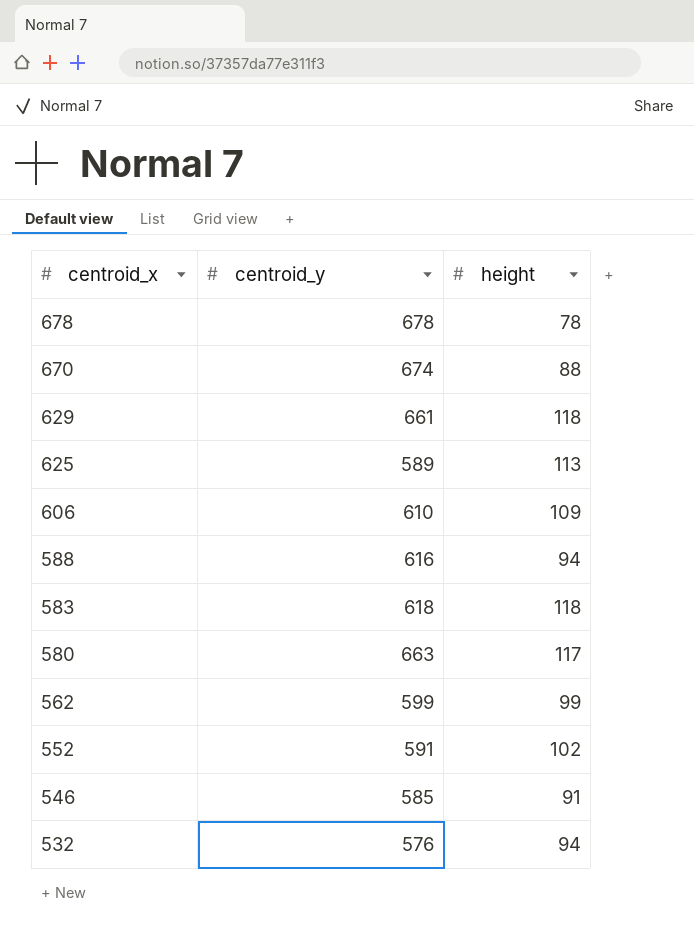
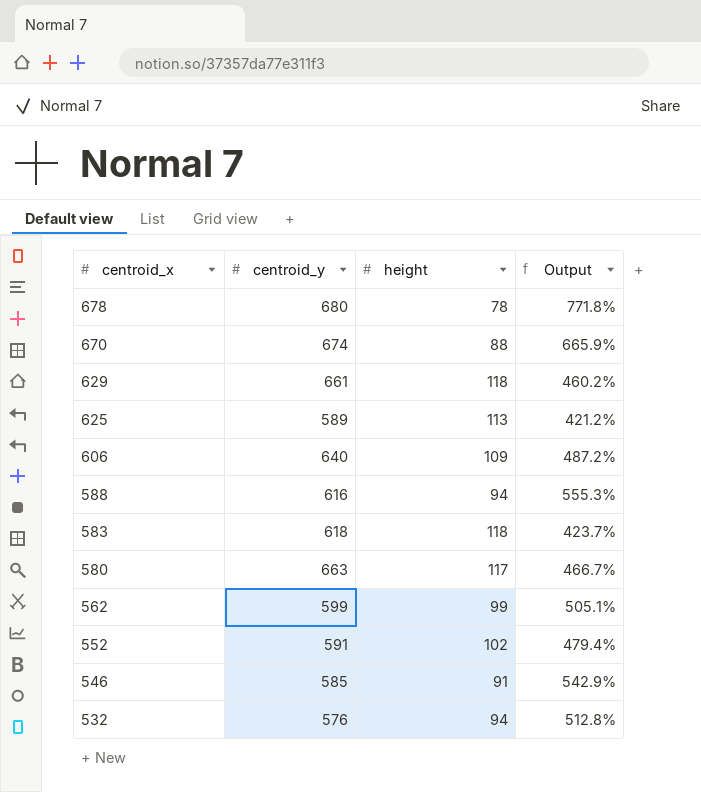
column Output | formula: none -> ([centroid_y] - [height]) / [height]
678 | centroid_y: 678 -> 680
606 | centroid_y: 610 -> 640

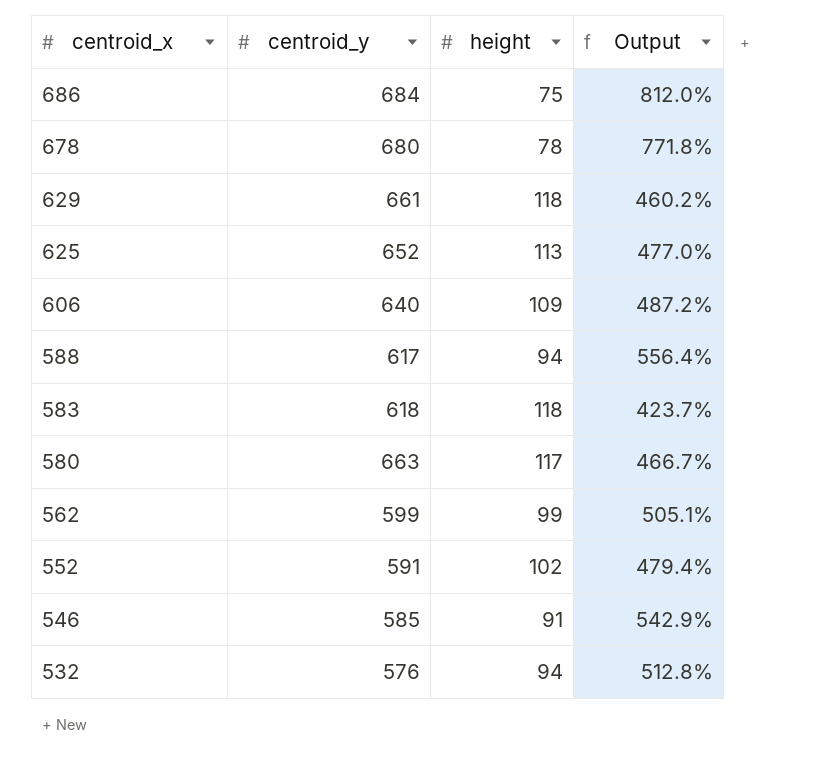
row 670: 674 | 88 | 665.9% -> none
row 686: none -> 684 | 75 | 812.0%
625 | centroid_y: 589 -> 652
625 | Output: 421.2% -> 477.0%
588 | centroid_y: 616 -> 617
588 | Output: 555.3% -> 556.4%

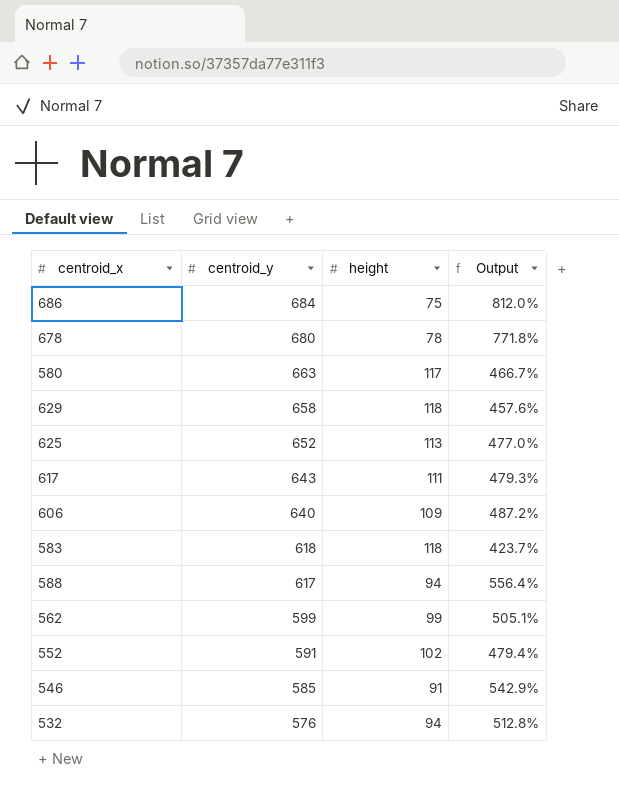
row order: centroid_x descending -> centroid_y descending
629 | centroid_y: 661 -> 658
629 | Output: 460.2% -> 457.6%
row 617: none -> 643 | 111 | 479.3%

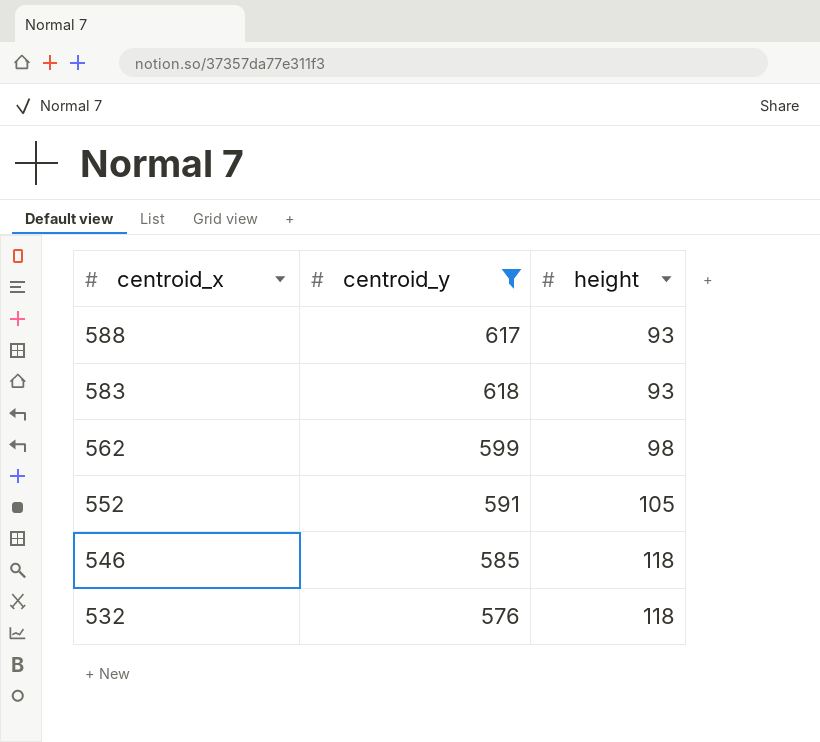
filter: none -> centroid_y <= 618
row order: centroid_y descending -> centroid_x descending
column Output | formula: ([centroid_y] - [height]) / [height] -> none
588 | height: 94 -> 93
583 | height: 118 -> 93
562 | height: 99 -> 98
552 | height: 102 -> 105
546 | height: 91 -> 118
532 | height: 94 -> 118

